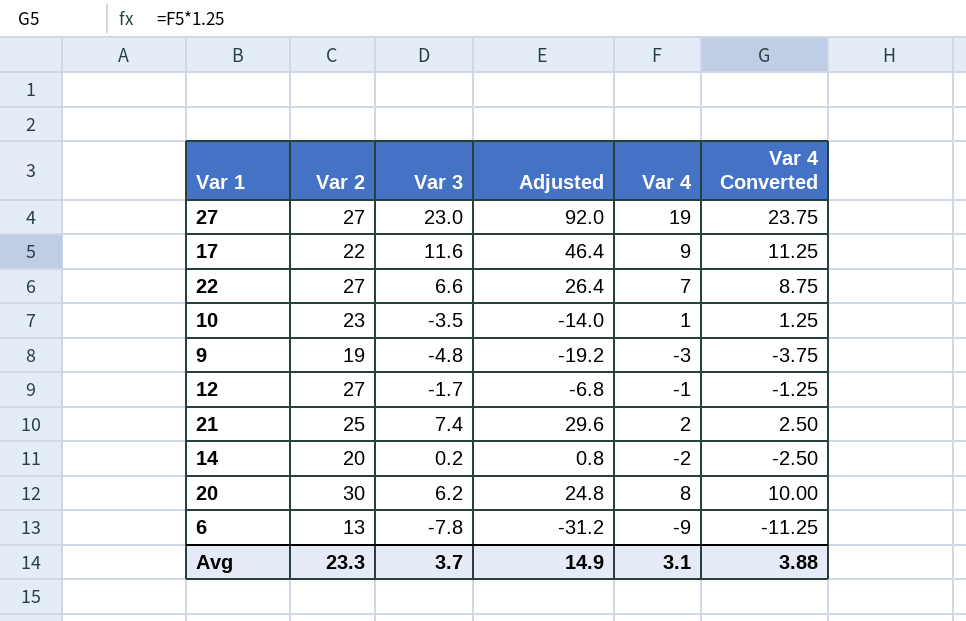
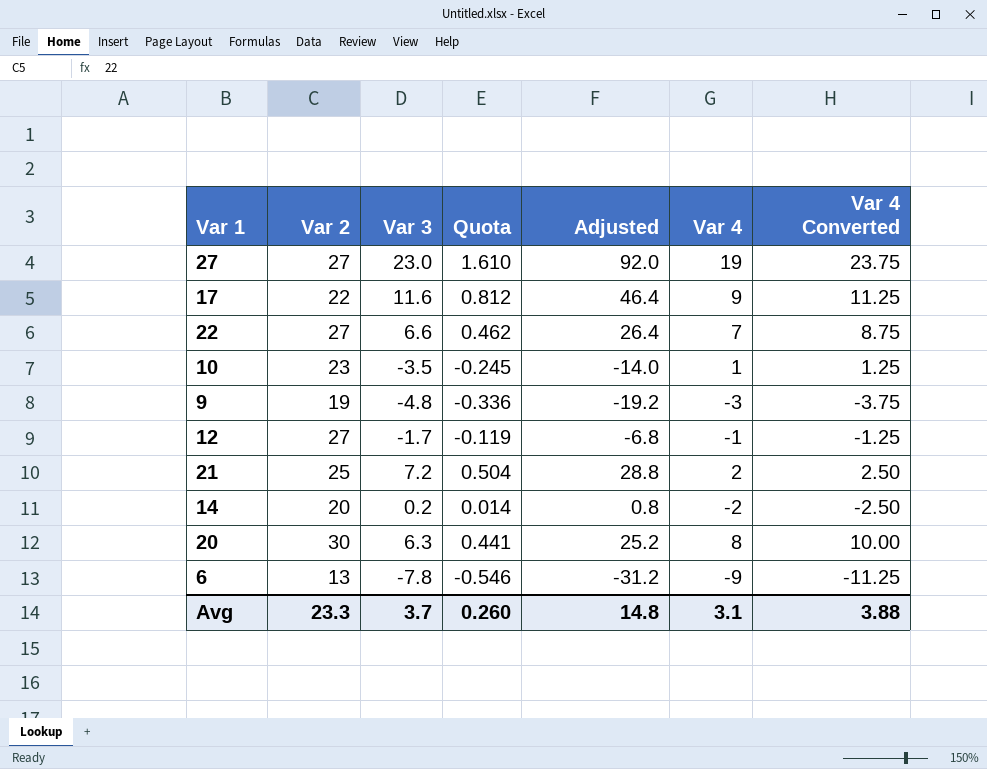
column Quota | formula: none -> [Var 3] * 0.07
21 | Var 3: 7.4 -> 7.2
21 | Adjusted: 29.6 -> 28.8
20 | Var 3: 6.2 -> 6.3
20 | Adjusted: 24.8 -> 25.2
Avg | Adjusted: 14.9 -> 14.8

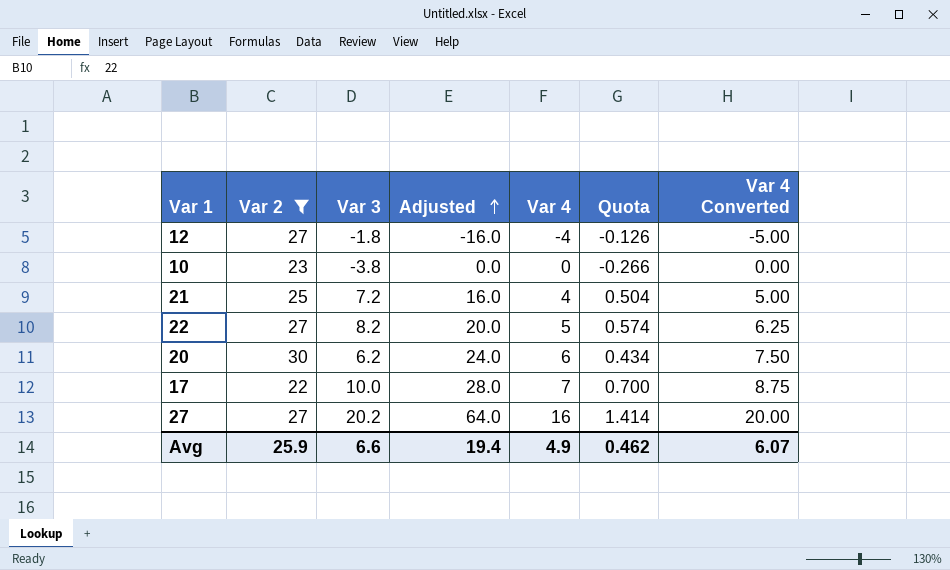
filter: none -> Var 2 >= 22
row order: none -> Adjusted ascending
column Adjusted | formula: [Var 3] * 4 -> [Var 4] * 4
column Quota | position: 4 -> 6
12 | Var 3: -1.7 -> -1.8
12 | Var 4: -1 -> -4
12 | Quota: -0.119 -> -0.126
12 | Var 4 Converted: -1.25 -> -5.00
10 | Var 3: -3.5 -> -3.8
10 | Var 4: 1 -> 0
10 | Quota: -0.245 -> -0.266
10 | Var 4 Converted: 1.25 -> 0.00
21 | Var 4: 2 -> 4
21 | Var 4 Converted: 2.50 -> 5.00
22 | Var 3: 6.6 -> 8.2
22 | Var 4: 7 -> 5
22 | Quota: 0.462 -> 0.574
22 | Var 4 Converted: 8.75 -> 6.25
20 | Var 3: 6.3 -> 6.2
20 | Var 4: 8 -> 6
20 | Quota: 0.441 -> 0.434
20 | Var 4 Converted: 10.00 -> 7.50
17 | Var 3: 11.6 -> 10.0
17 | Var 4: 9 -> 7
17 | Quota: 0.812 -> 0.700
17 | Var 4 Converted: 11.25 -> 8.75
27 | Var 3: 23.0 -> 20.2
27 | Var 4: 19 -> 16
27 | Quota: 1.610 -> 1.414
27 | Var 4 Converted: 23.75 -> 20.00
Avg | Var 2: 23.3 -> 25.9
Avg | Var 3: 3.7 -> 6.6
Avg | Adjusted: 14.8 -> 19.4
Avg | Var 4: 3.1 -> 4.9
Avg | Quota: 0.260 -> 0.462
Avg | Var 4 Converted: 3.88 -> 6.07

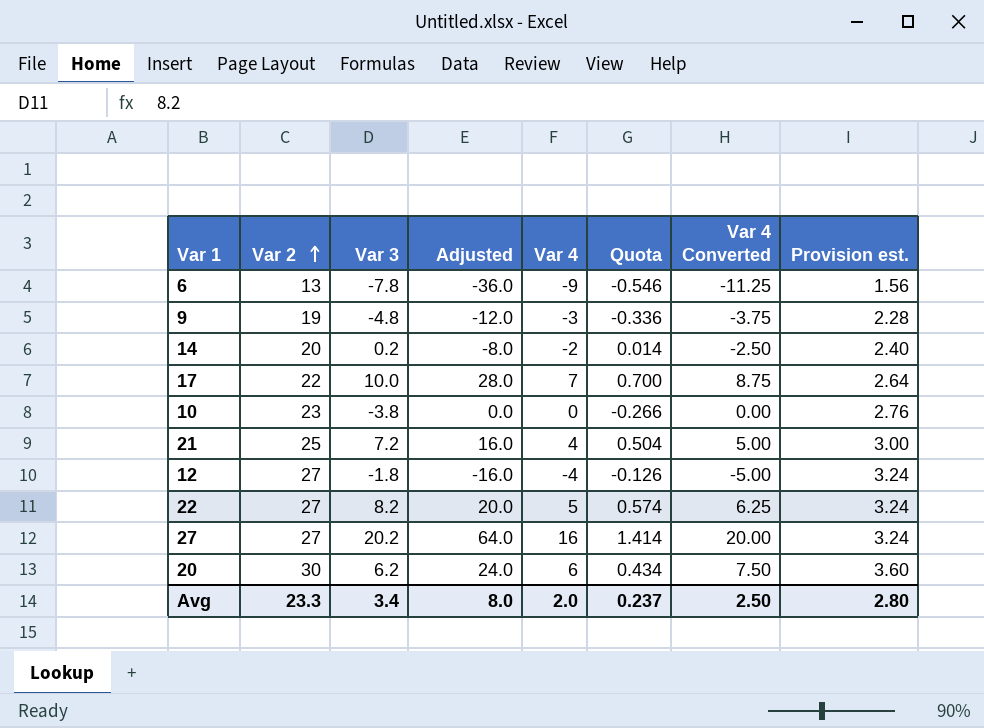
filter: Var 2 >= 22 -> none
row order: Adjusted ascending -> Var 2 ascending
column Provision est. | formula: none -> [Var 2] * 0.12
Avg | Var 2: 25.9 -> 23.3
Avg | Var 3: 6.6 -> 3.4
Avg | Adjusted: 19.4 -> 8.0
Avg | Var 4: 4.9 -> 2.0
Avg | Quota: 0.462 -> 0.237
Avg | Var 4 Converted: 6.07 -> 2.50

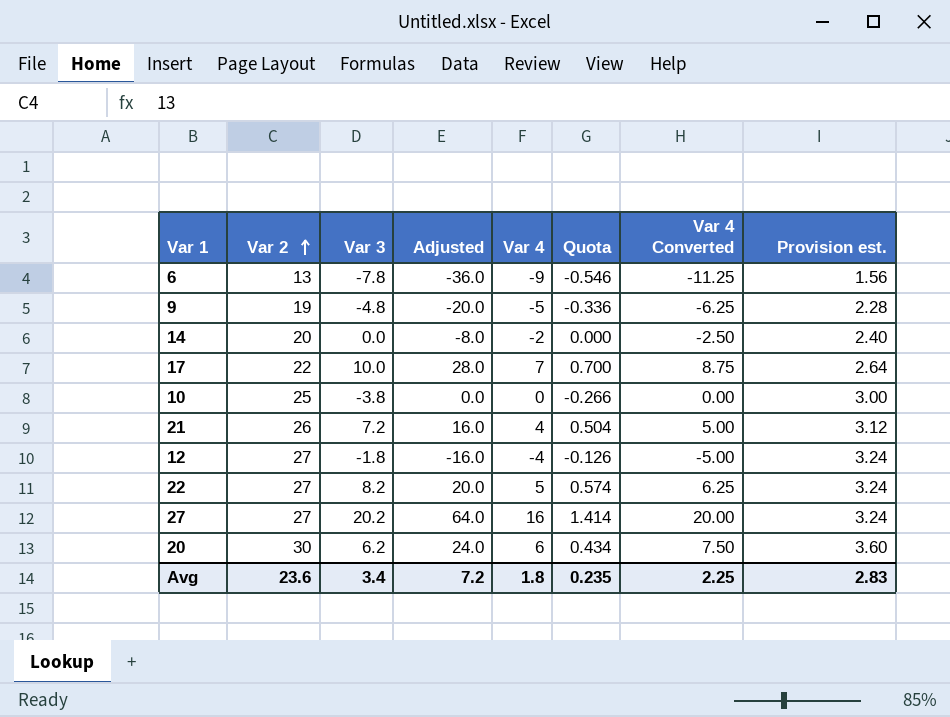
9 | Adjusted: -12.0 -> -20.0
9 | Var 4: -3 -> -5
9 | Var 4 Converted: -3.75 -> -6.25
14 | Var 3: 0.2 -> 0.0
14 | Quota: 0.014 -> 0.000
10 | Var 2: 23 -> 25
10 | Provision est.: 2.76 -> 3.00
21 | Var 2: 25 -> 26
21 | Provision est.: 3.00 -> 3.12
Avg | Var 2: 23.3 -> 23.6
Avg | Adjusted: 8.0 -> 7.2
Avg | Var 4: 2.0 -> 1.8
Avg | Quota: 0.237 -> 0.235
Avg | Var 4 Converted: 2.50 -> 2.25
Avg | Provision est.: 2.80 -> 2.83

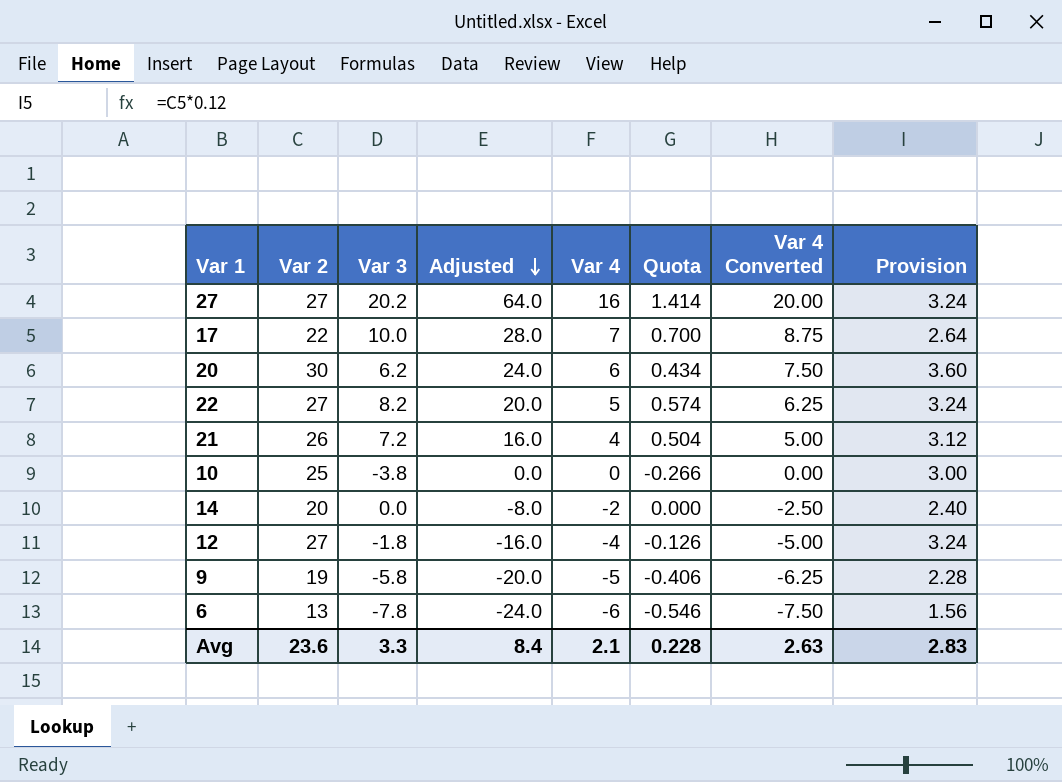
row order: Var 2 ascending -> Adjusted descending
column name: Provision est. -> Provision
9 | Var 3: -4.8 -> -5.8
9 | Quota: -0.336 -> -0.406
6 | Adjusted: -36.0 -> -24.0
6 | Var 4: -9 -> -6
6 | Var 4 Converted: -11.25 -> -7.50
Avg | Var 3: 3.4 -> 3.3
Avg | Adjusted: 7.2 -> 8.4
Avg | Var 4: 1.8 -> 2.1
Avg | Quota: 0.235 -> 0.228
Avg | Var 4 Converted: 2.25 -> 2.63

